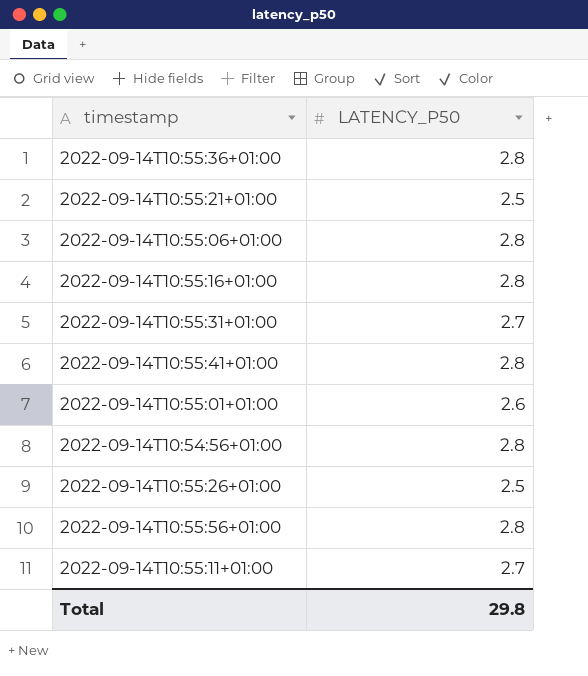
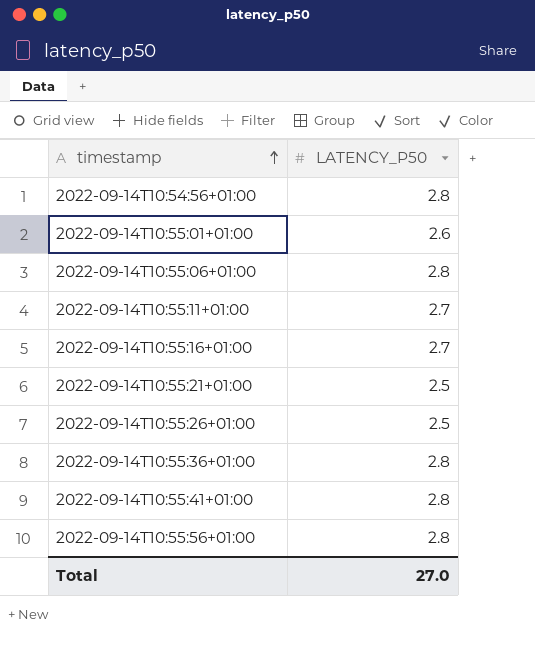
row order: none -> timestamp ascending
row 2022-09-14T10:55:31+01:00: 2.7 -> none
2022-09-14T10:55:16+01:00 | LATENCY_P50: 2.8 -> 2.7
Total | LATENCY_P50: 29.8 -> 27.0

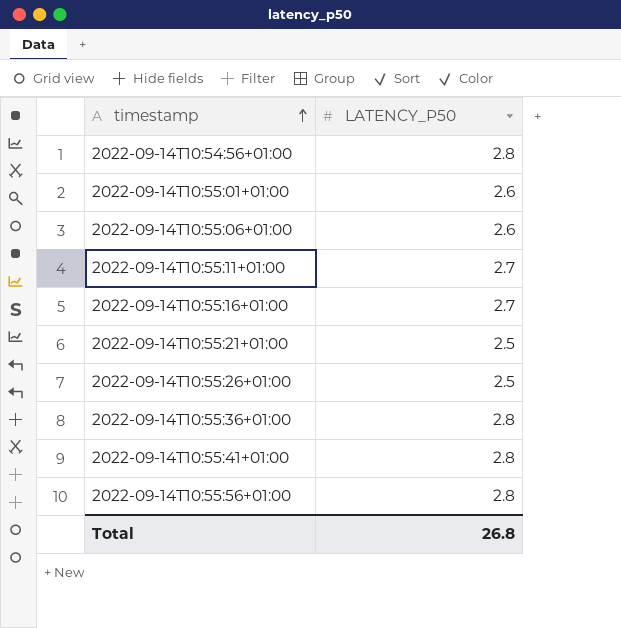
2022-09-14T10:55:06+01:00 | LATENCY_P50: 2.8 -> 2.6
Total | LATENCY_P50: 27.0 -> 26.8

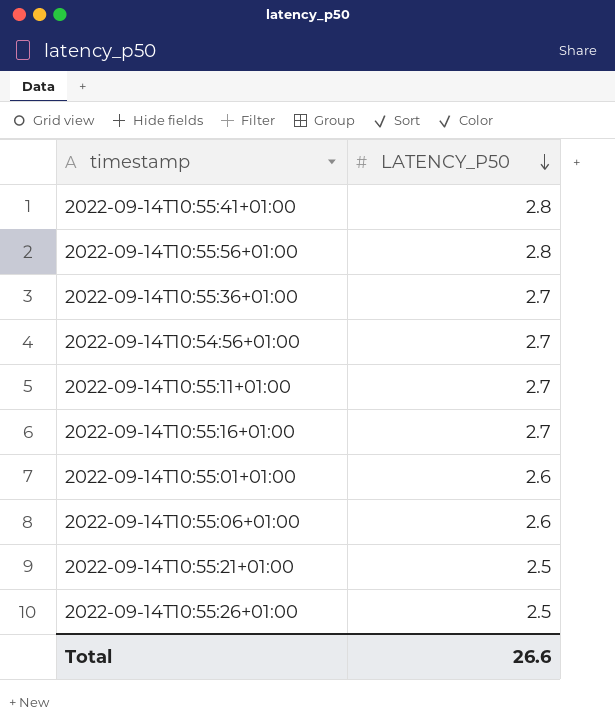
row order: timestamp ascending -> LATENCY_P50 descending
2022-09-14T10:55:36+01:00 | LATENCY_P50: 2.8 -> 2.7
2022-09-14T10:54:56+01:00 | LATENCY_P50: 2.8 -> 2.7
Total | LATENCY_P50: 26.8 -> 26.6

